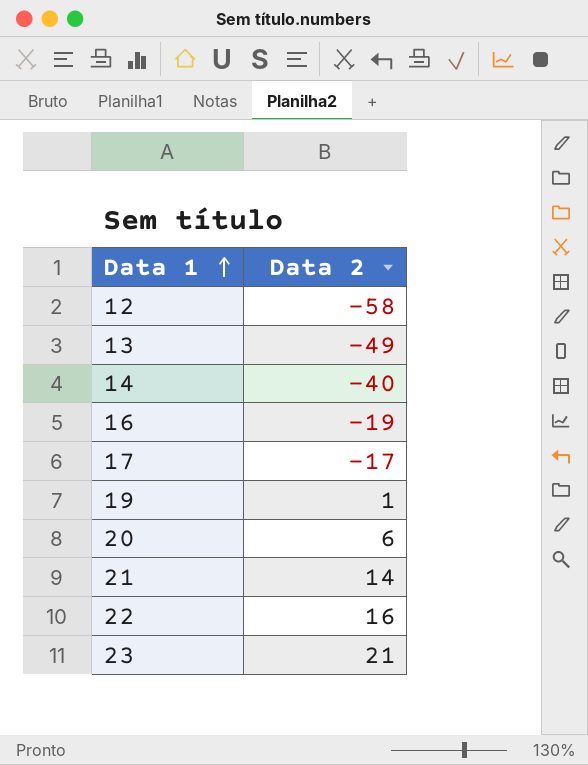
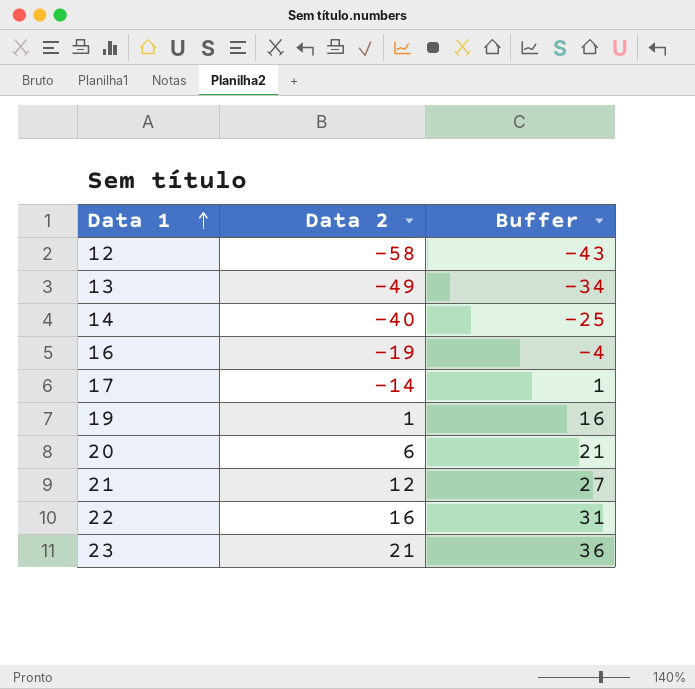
column Buffer | formula: none -> [Data 2] + 15
17 | Data 2: -17 -> -14
21 | Data 2: 14 -> 12

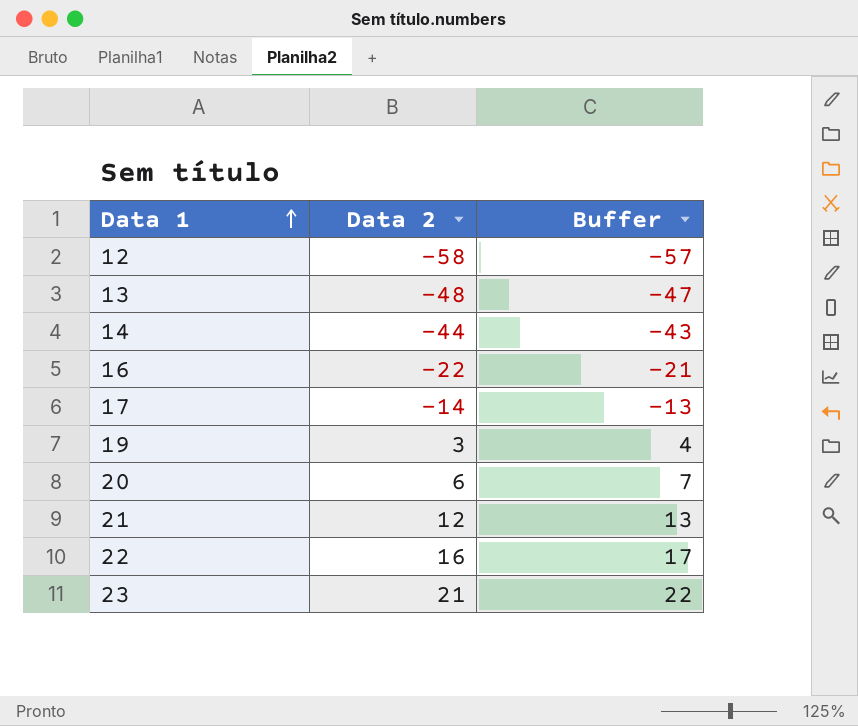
column Buffer | formula: [Data 2] + 15 -> [Data 2] + 1
13 | Data 2: -49 -> -48
14 | Data 2: -40 -> -44
16 | Data 2: -19 -> -22
19 | Data 2: 1 -> 3

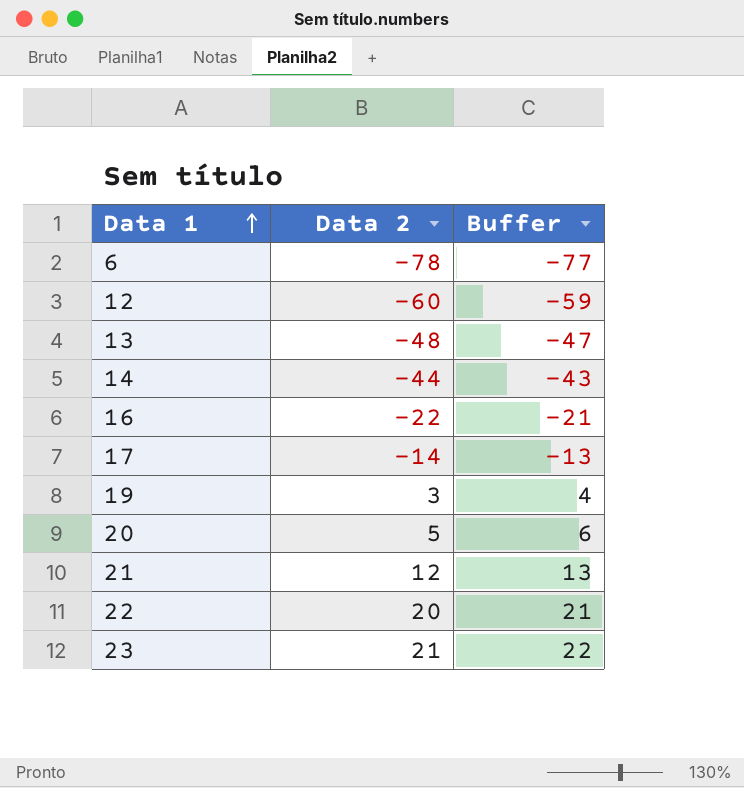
row 6: none -> -78 | -77
12 | Data 2: -58 -> -60
12 | Buffer: -57 -> -59
20 | Data 2: 6 -> 5
20 | Buffer: 7 -> 6
22 | Data 2: 16 -> 20
22 | Buffer: 17 -> 21

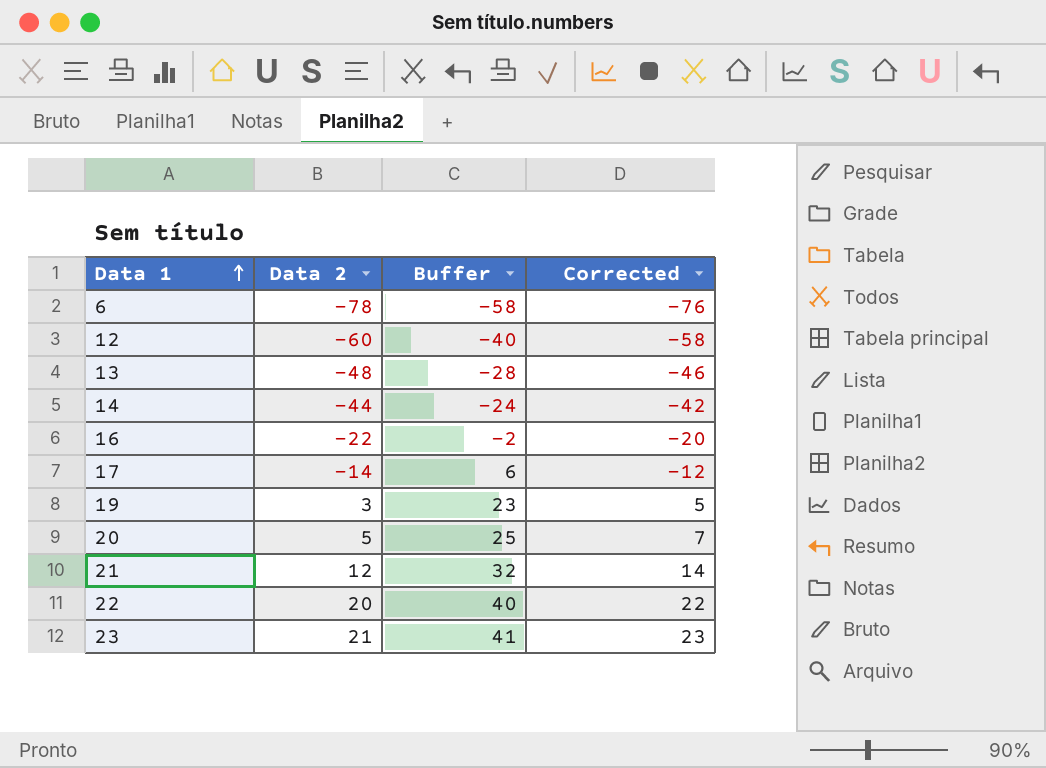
column Buffer | formula: [Data 2] + 1 -> [Data 2] + 20
column Corrected | formula: none -> [Data 2] + 2

